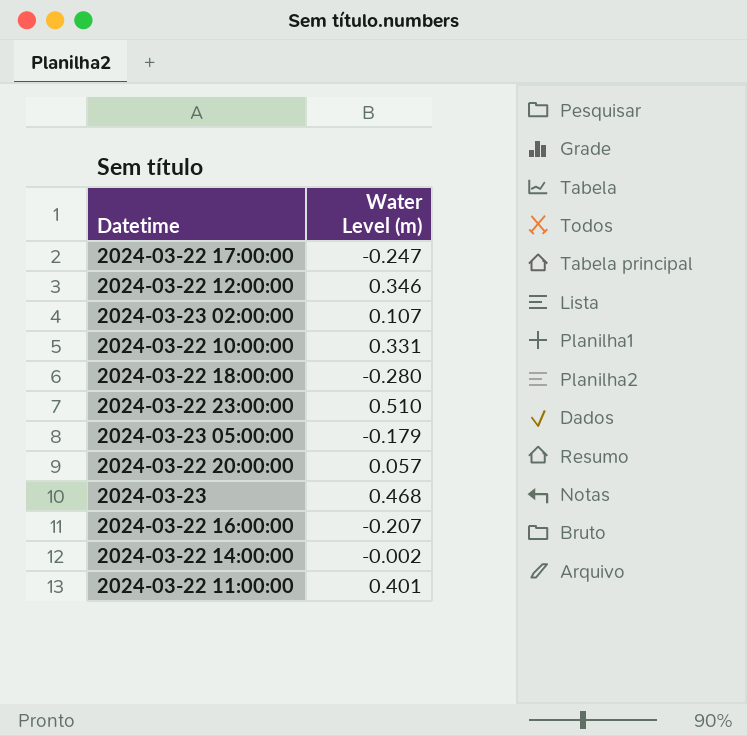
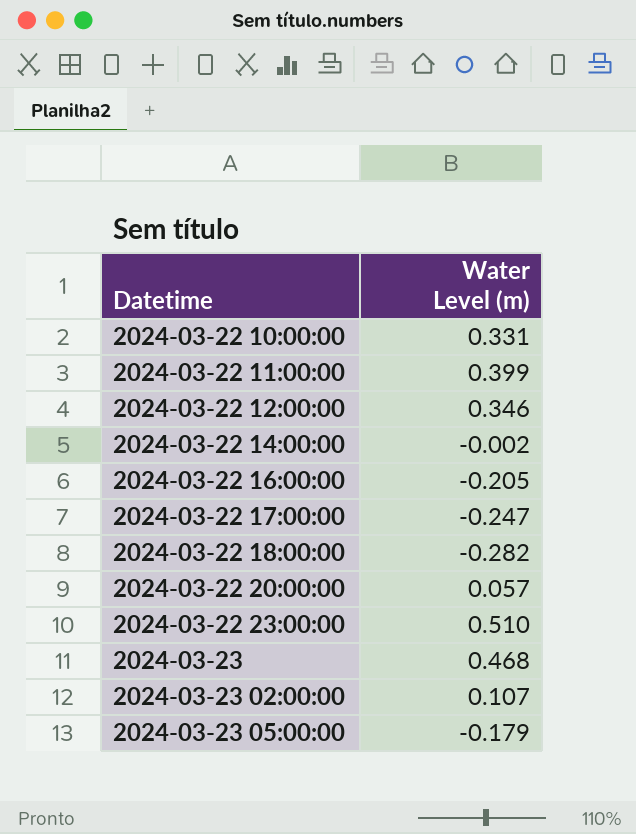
row order: none -> Datetime ascending
2024-03-22 11:00:00 | Water Level (m): 0.401 -> 0.399
2024-03-22 16:00:00 | Water Level (m): -0.207 -> -0.205
2024-03-22 18:00:00 | Water Level (m): -0.280 -> -0.282

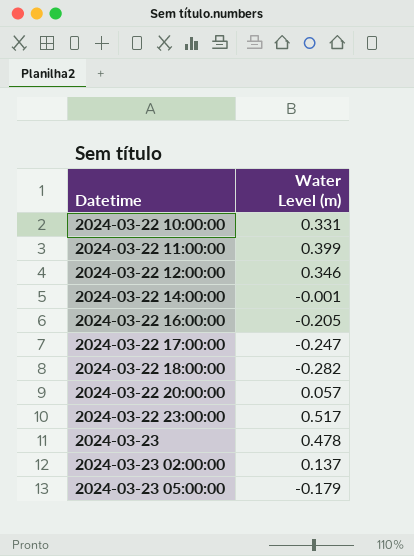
2024-03-22 14:00:00 | Water Level (m): -0.002 -> -0.001
2024-03-22 23:00:00 | Water Level (m): 0.510 -> 0.517
2024-03-23 | Water Level (m): 0.468 -> 0.478
2024-03-23 02:00:00 | Water Level (m): 0.107 -> 0.137

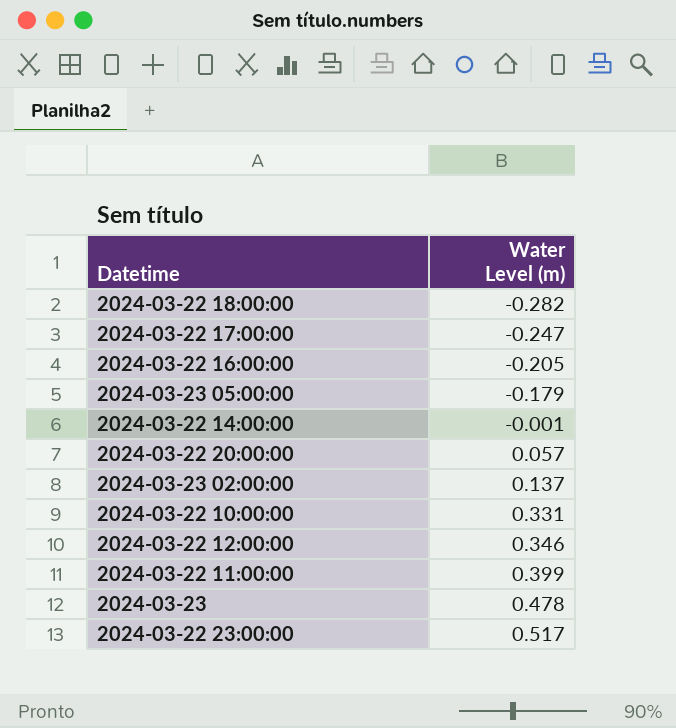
row order: Datetime ascending -> Water Level (m) ascending

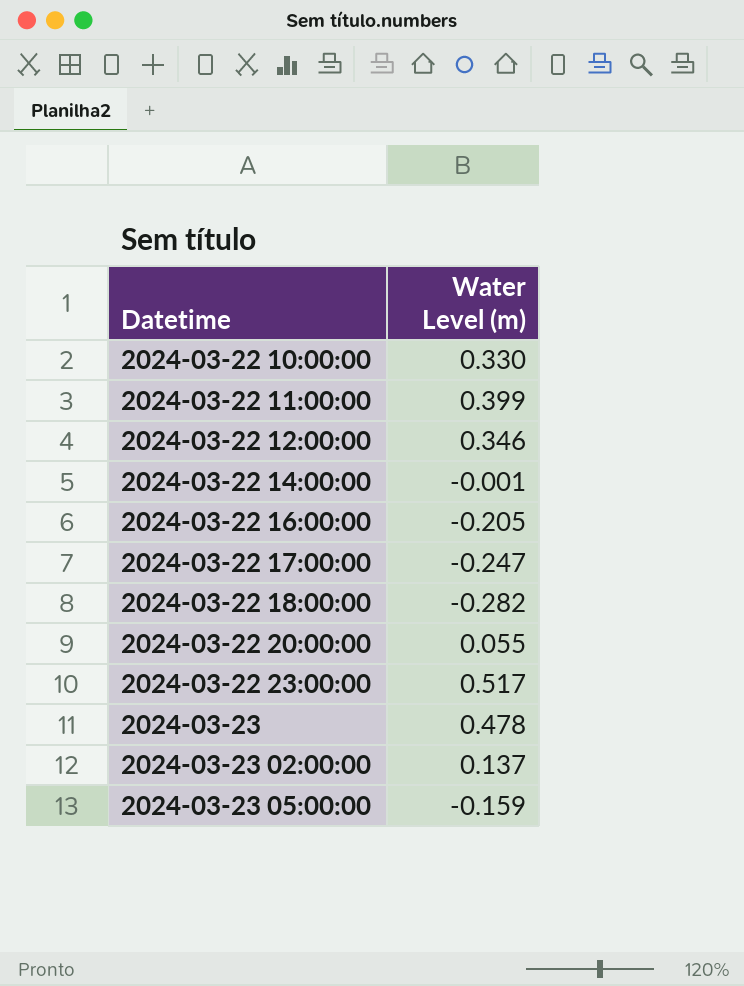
row order: Water Level (m) ascending -> Datetime ascending
2024-03-22 10:00:00 | Water Level (m): 0.331 -> 0.330
2024-03-22 20:00:00 | Water Level (m): 0.057 -> 0.055
2024-03-23 05:00:00 | Water Level (m): -0.179 -> -0.159

